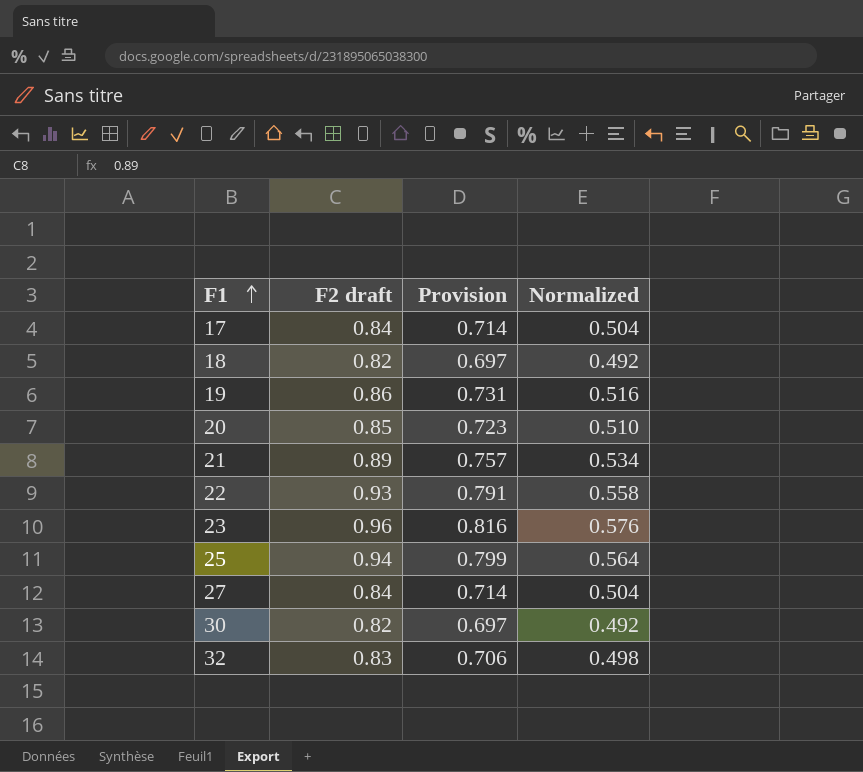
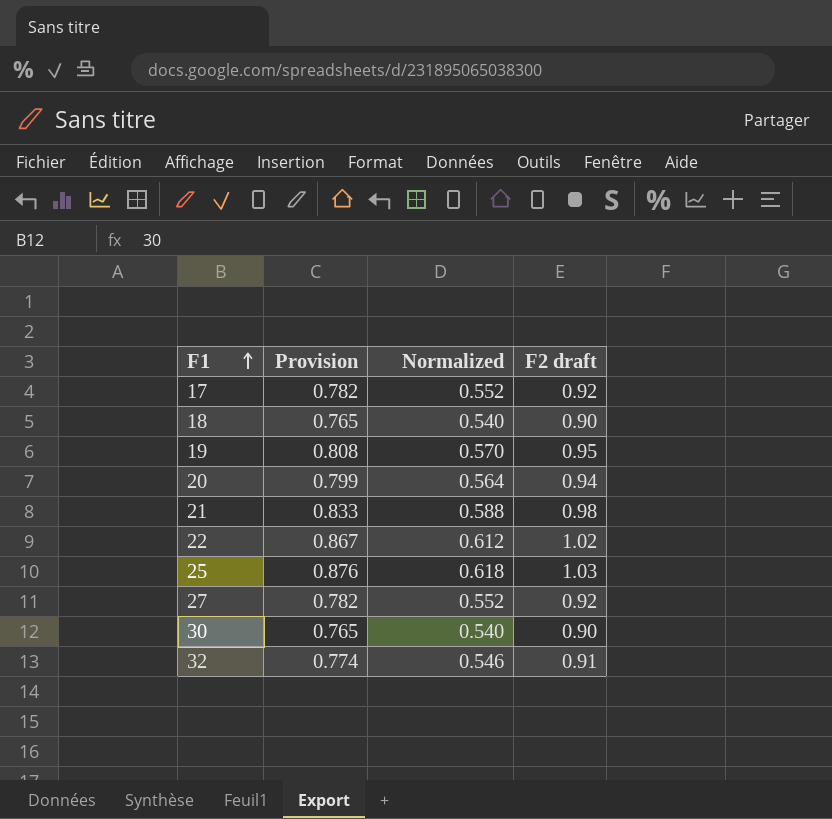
column F2 draft | position: 2 -> 4
row 23: 0.96 | 0.816 | 0.576 -> none
17 | Provision: 0.714 -> 0.782
17 | Normalized: 0.504 -> 0.552
17 | F2 draft: 0.84 -> 0.92
18 | Provision: 0.697 -> 0.765
18 | Normalized: 0.492 -> 0.540
18 | F2 draft: 0.82 -> 0.90
19 | Provision: 0.731 -> 0.808
19 | Normalized: 0.516 -> 0.570
19 | F2 draft: 0.86 -> 0.95
20 | Provision: 0.723 -> 0.799
20 | Normalized: 0.510 -> 0.564
20 | F2 draft: 0.85 -> 0.94
21 | Provision: 0.757 -> 0.833
21 | Normalized: 0.534 -> 0.588
21 | F2 draft: 0.89 -> 0.98
22 | Provision: 0.791 -> 0.867
22 | Normalized: 0.558 -> 0.612
22 | F2 draft: 0.93 -> 1.02
25 | Provision: 0.799 -> 0.876
25 | Normalized: 0.564 -> 0.618
25 | F2 draft: 0.94 -> 1.03
27 | Provision: 0.714 -> 0.782
27 | Normalized: 0.504 -> 0.552
27 | F2 draft: 0.84 -> 0.92
30 | Provision: 0.697 -> 0.765
30 | Normalized: 0.492 -> 0.540
30 | F2 draft: 0.82 -> 0.90
32 | Provision: 0.706 -> 0.774
32 | Normalized: 0.498 -> 0.546
32 | F2 draft: 0.83 -> 0.91

